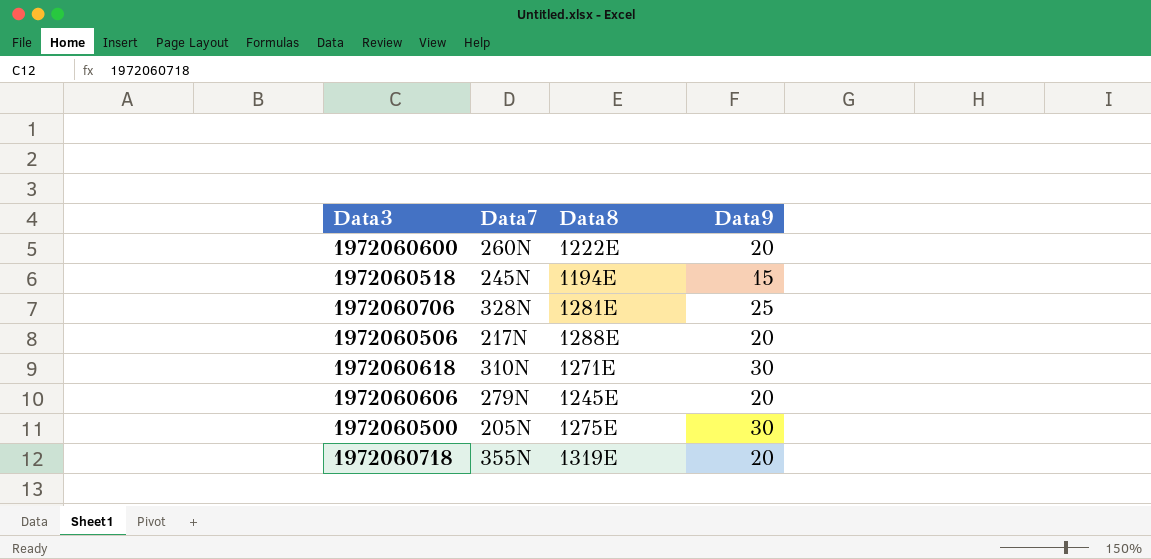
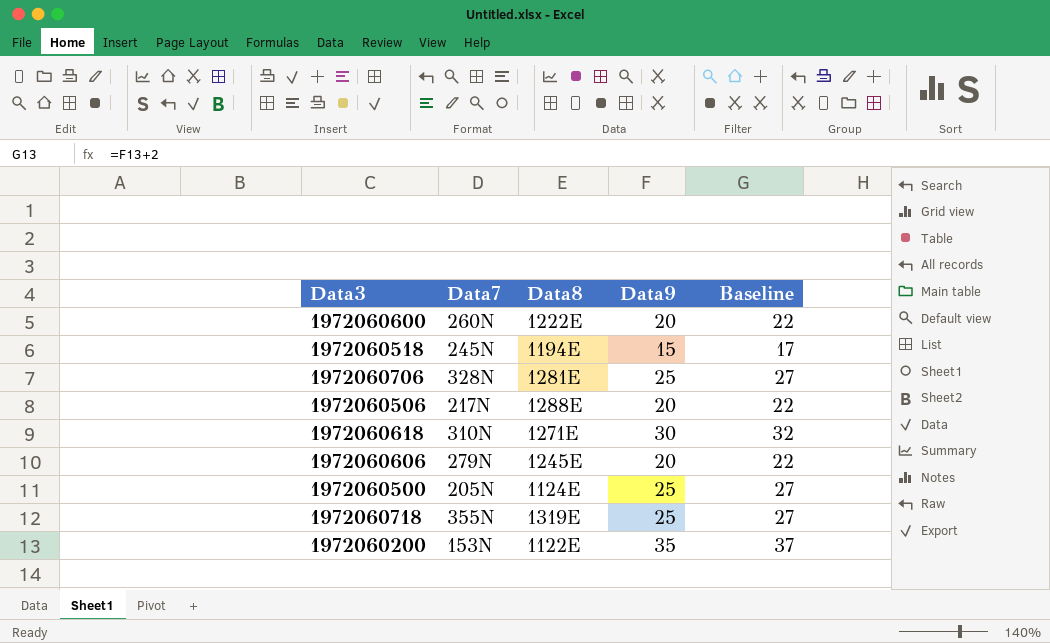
column Baseline | formula: none -> [Data9] + 2
1972060500 | Data8: 1275E -> 1124E
1972060500 | Data9: 30 -> 25
1972060718 | Data9: 20 -> 25
row 1972060200: none -> 153N | 1122E | 35 | 37

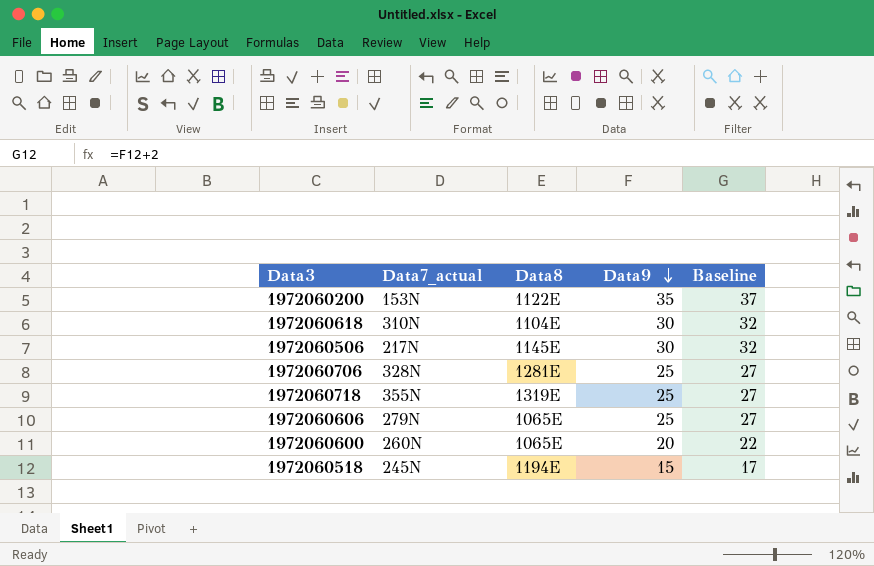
row order: none -> Data9 descending
column name: Data7 -> Data7_actual
row 1972060500: 205N | 1124E | 25 | 27 -> none
1972060618 | Data8: 1271E -> 1104E
1972060506 | Data8: 1288E -> 1145E
1972060506 | Data9: 20 -> 30
1972060506 | Baseline: 22 -> 32
1972060606 | Data8: 1245E -> 1065E
1972060606 | Data9: 20 -> 25
1972060606 | Baseline: 22 -> 27
1972060600 | Data8: 1222E -> 1065E

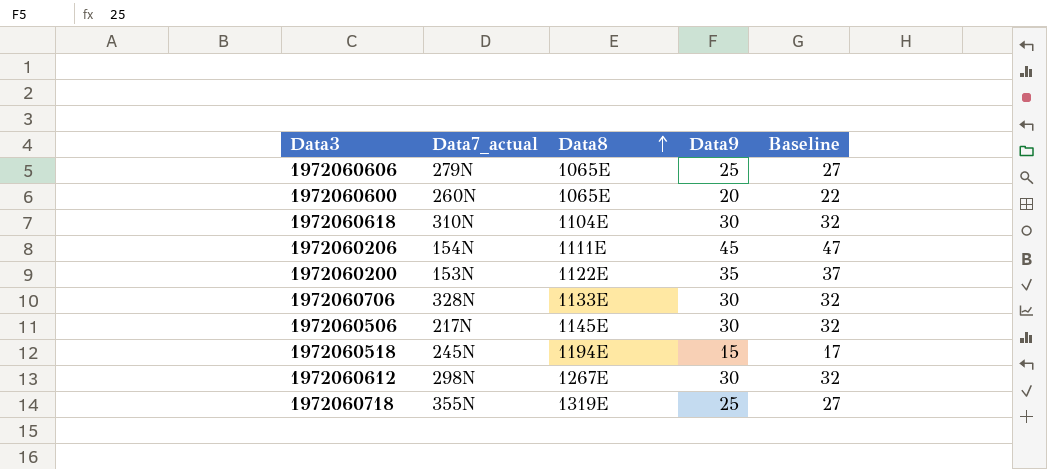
row order: Data9 descending -> Data8 ascending
row 1972060206: none -> 154N | 1111E | 45 | 47
1972060706 | Data8: 1281E -> 1133E
1972060706 | Data9: 25 -> 30
1972060706 | Baseline: 27 -> 32
row 1972060612: none -> 298N | 1267E | 30 | 32

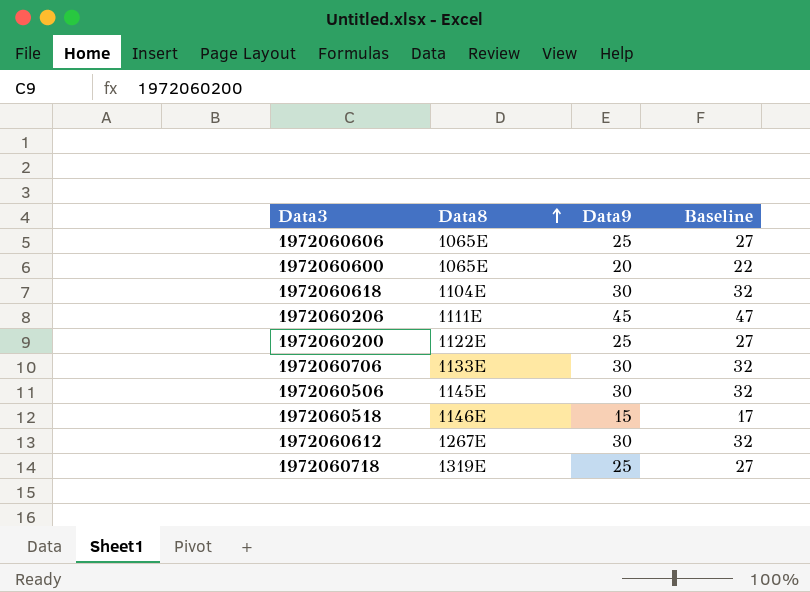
column Data7_actual | position: 2 -> none
1972060200 | Data9: 35 -> 25
1972060200 | Baseline: 37 -> 27
1972060518 | Data8: 1194E -> 1146E

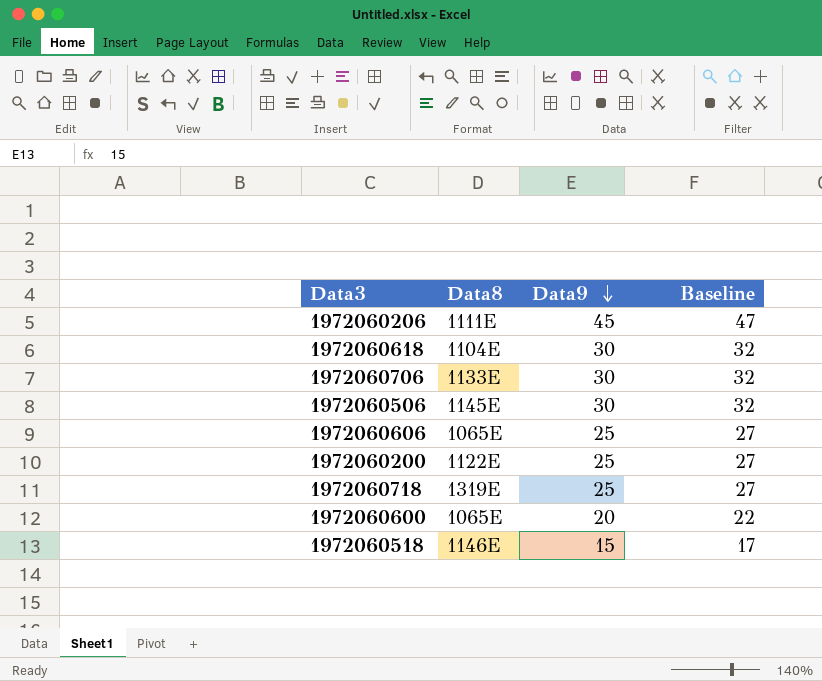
row order: Data8 ascending -> Data9 descending
row 1972060612: 1267E | 30 | 32 -> none

